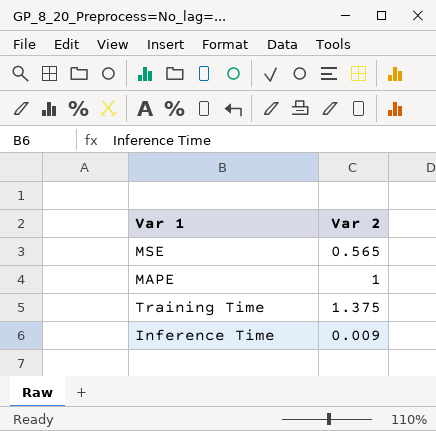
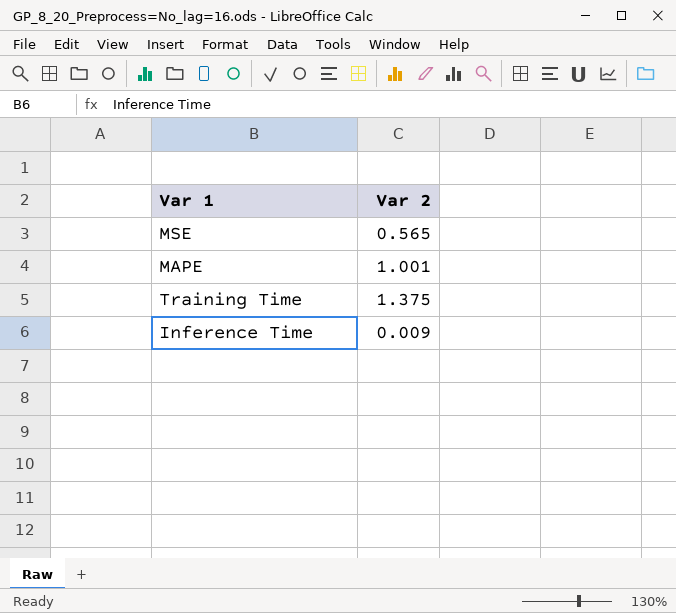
MAPE | Var 2: 1 -> 1.001

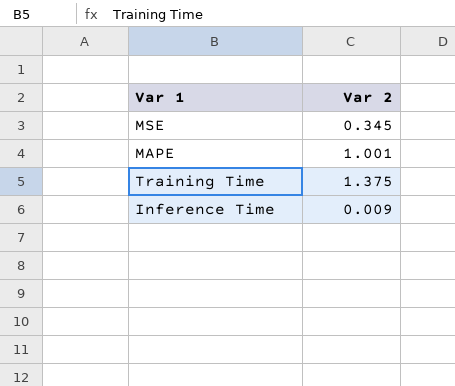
MSE | Var 2: 0.565 -> 0.345

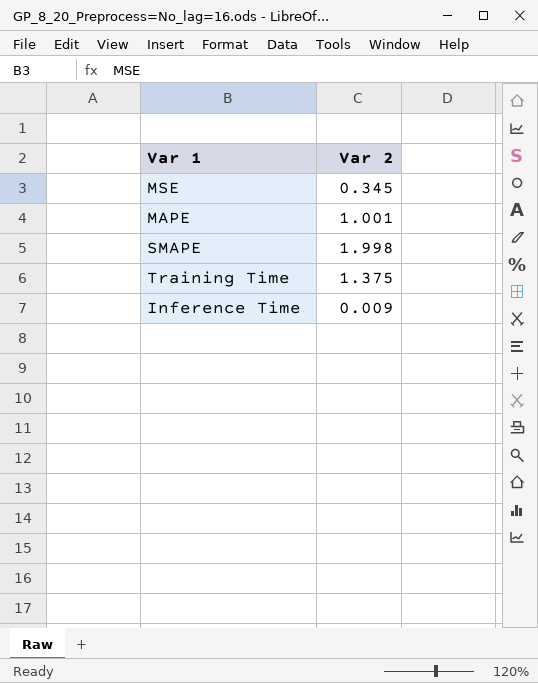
row SMAPE: none -> 1.998

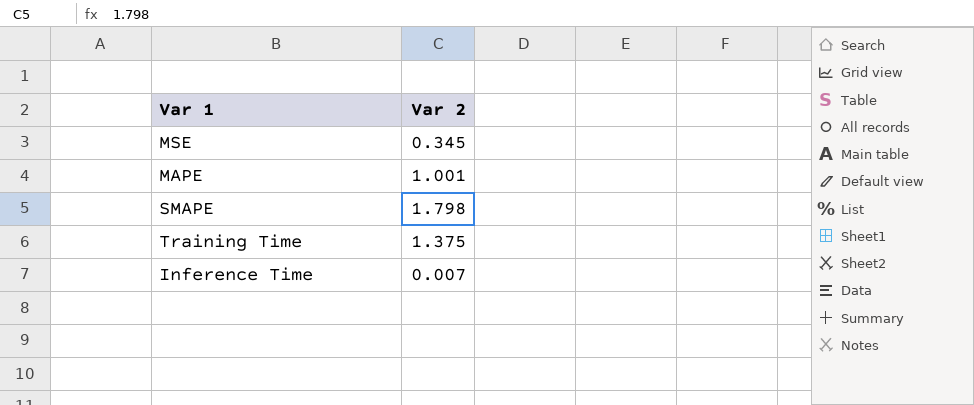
SMAPE | Var 2: 1.998 -> 1.798
Inference Time | Var 2: 0.009 -> 0.007

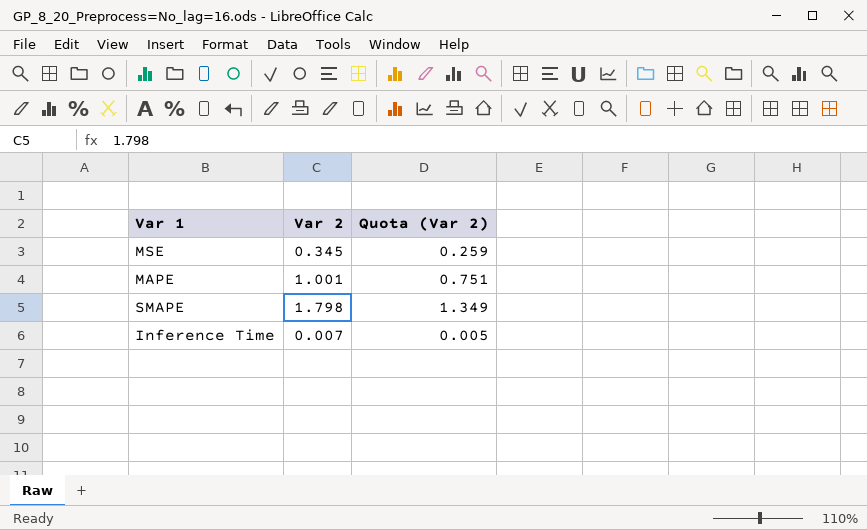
column Quota (Var 2) | formula: none -> [Var 2] * 0.75
row Training Time: 1.375 -> none

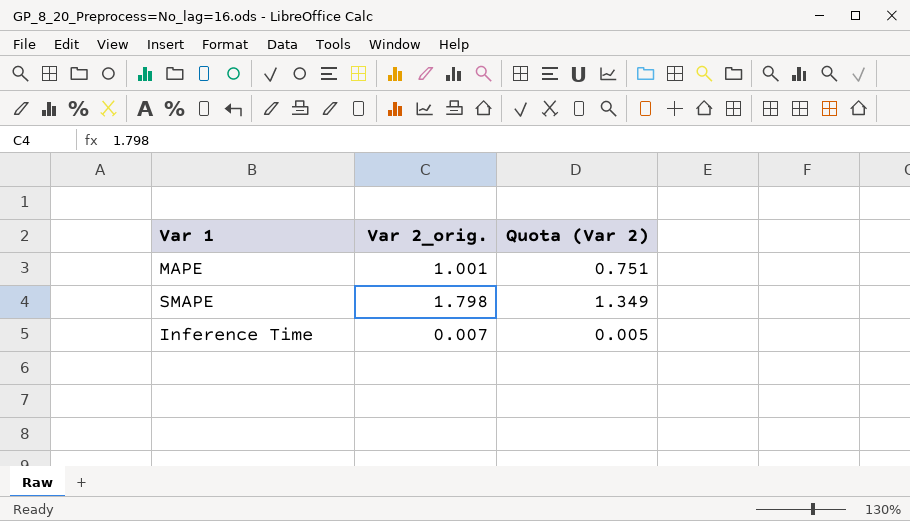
column name: Var 2 -> Var 2_orig.
row MSE: 0.345 | 0.259 -> none

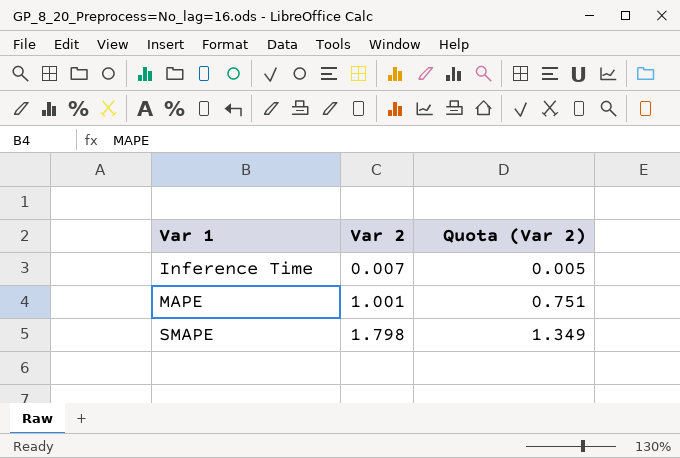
row order: none -> Var 1 ascending
column name: Var 2_orig. -> Var 2

